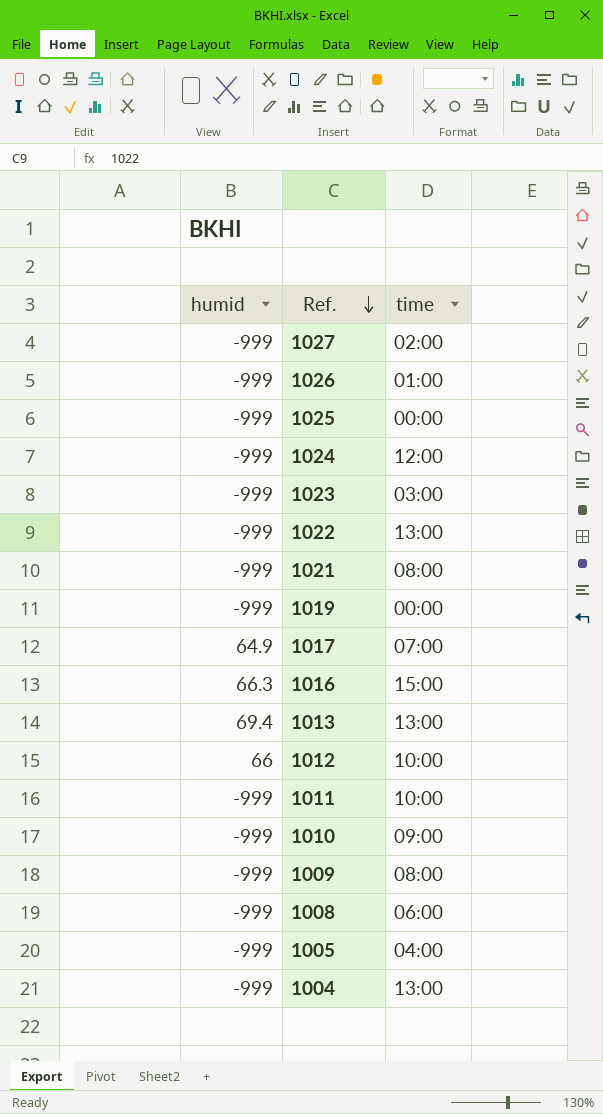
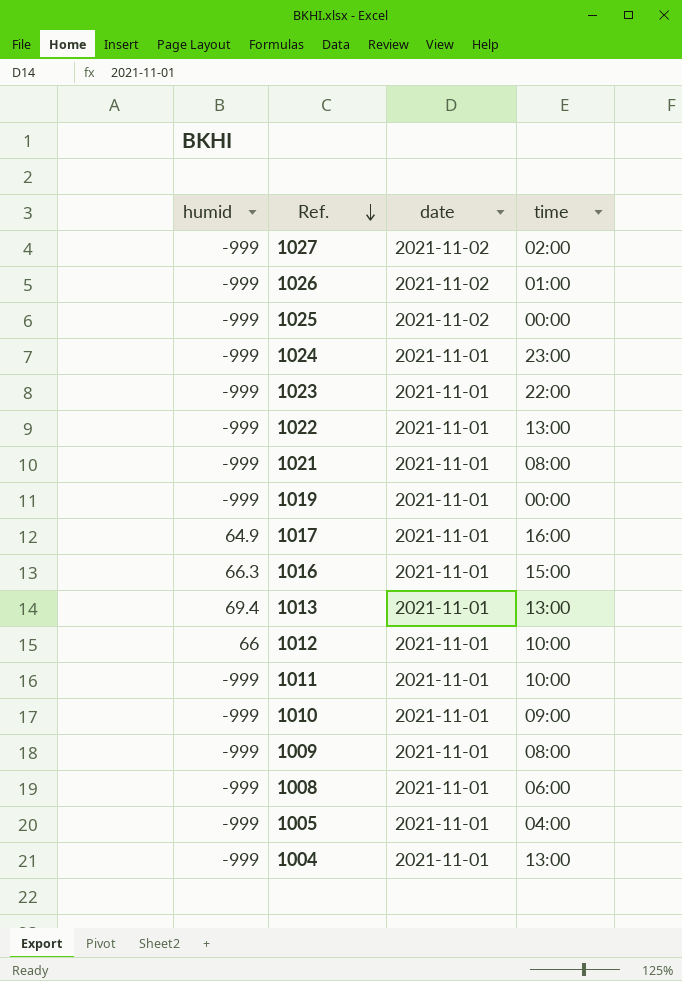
column date | position: none -> 3
1024 | time: 12:00 -> 23:00
1023 | time: 03:00 -> 22:00
1017 | time: 07:00 -> 16:00

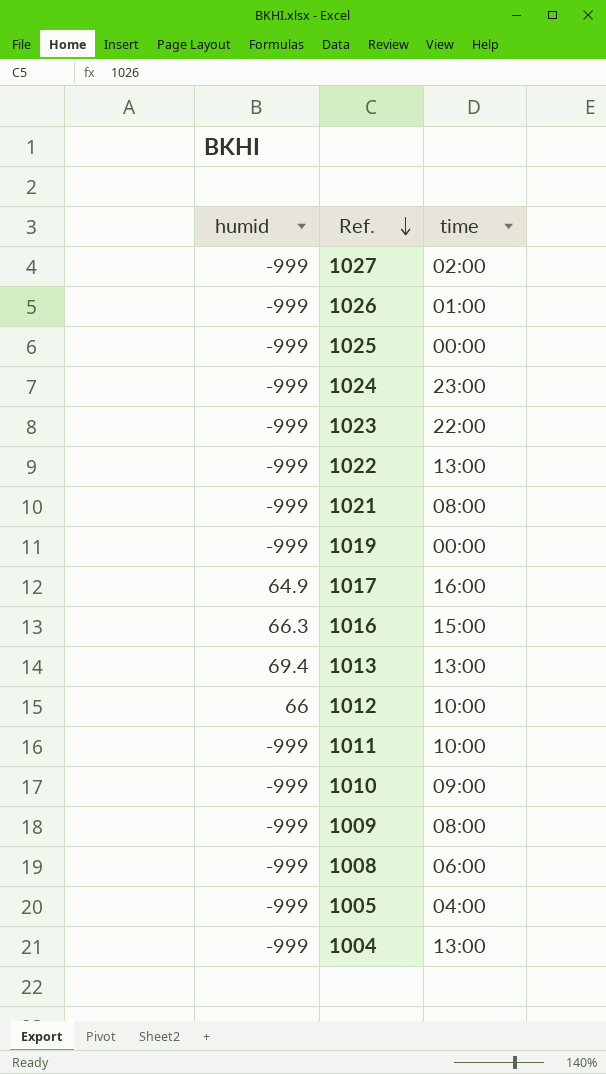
column date | position: 3 -> none

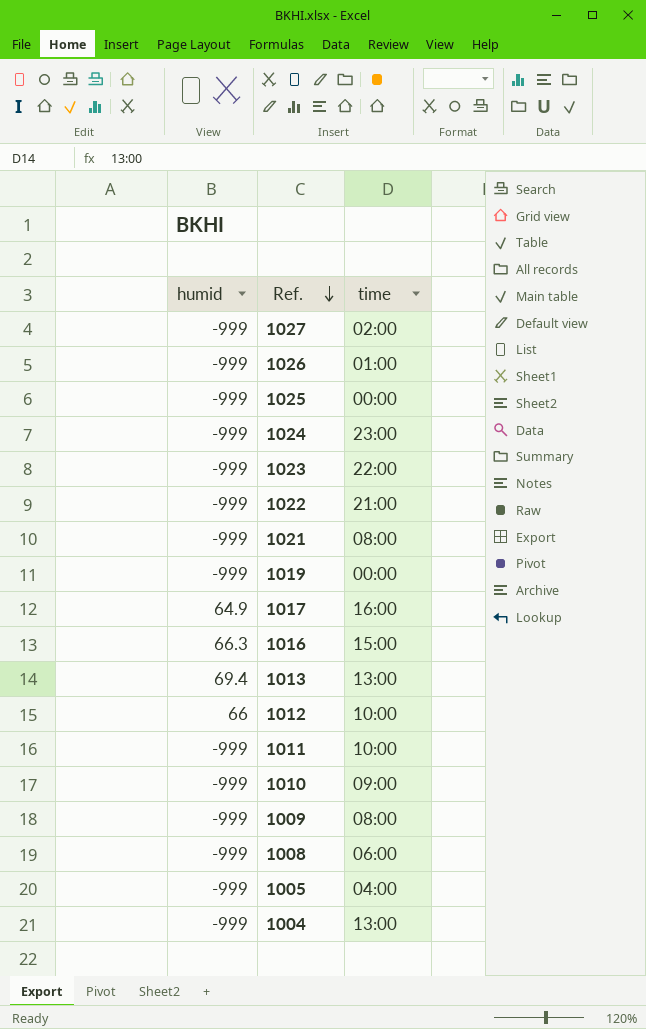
1022 | time: 13:00 -> 21:00

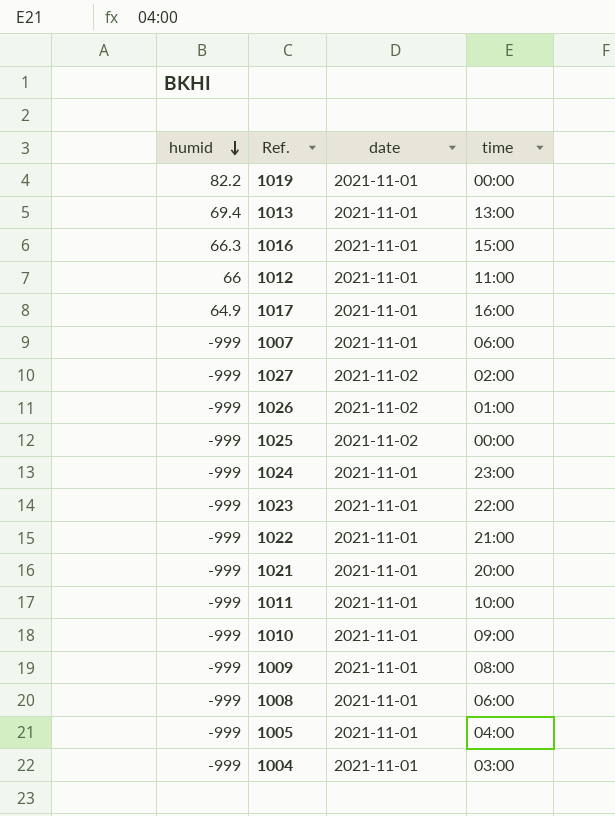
row order: Ref. descending -> humid descending
column date | position: none -> 3
1019 | humid: -999 -> 82.2
1012 | time: 10:00 -> 11:00
row 1007: none -> -999 | 2021-11-01 | 06:00
1021 | time: 08:00 -> 20:00
1004 | time: 13:00 -> 03:00

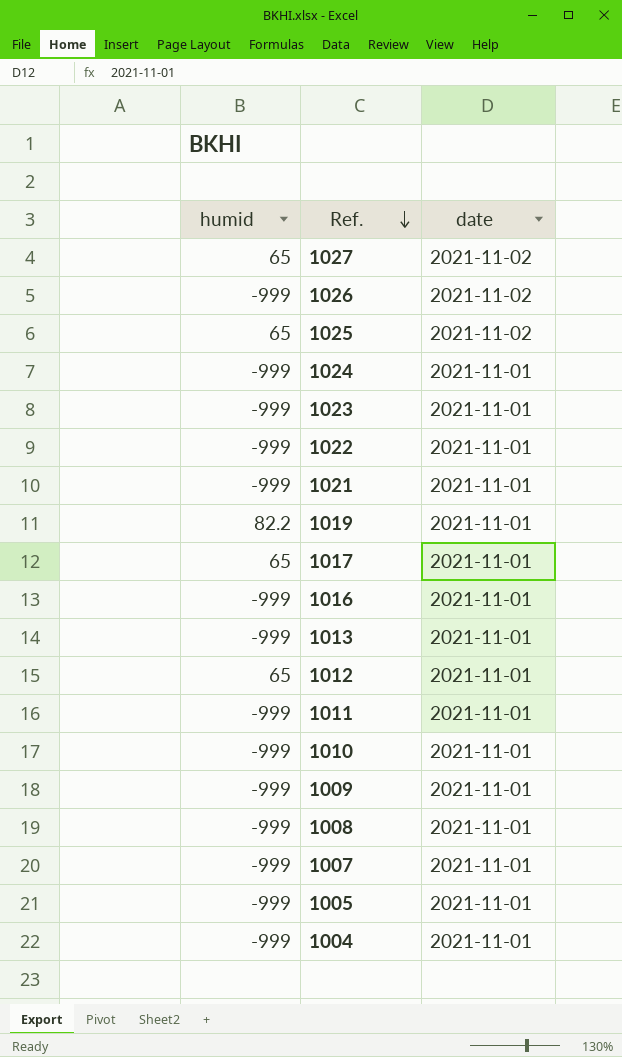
row order: humid descending -> Ref. descending
column time | position: 4 -> none
1027 | humid: -999 -> 65
1025 | humid: -999 -> 65
1017 | humid: 64.9 -> 65
1016 | humid: 66.3 -> -999
1013 | humid: 69.4 -> -999
1012 | humid: 66 -> 65

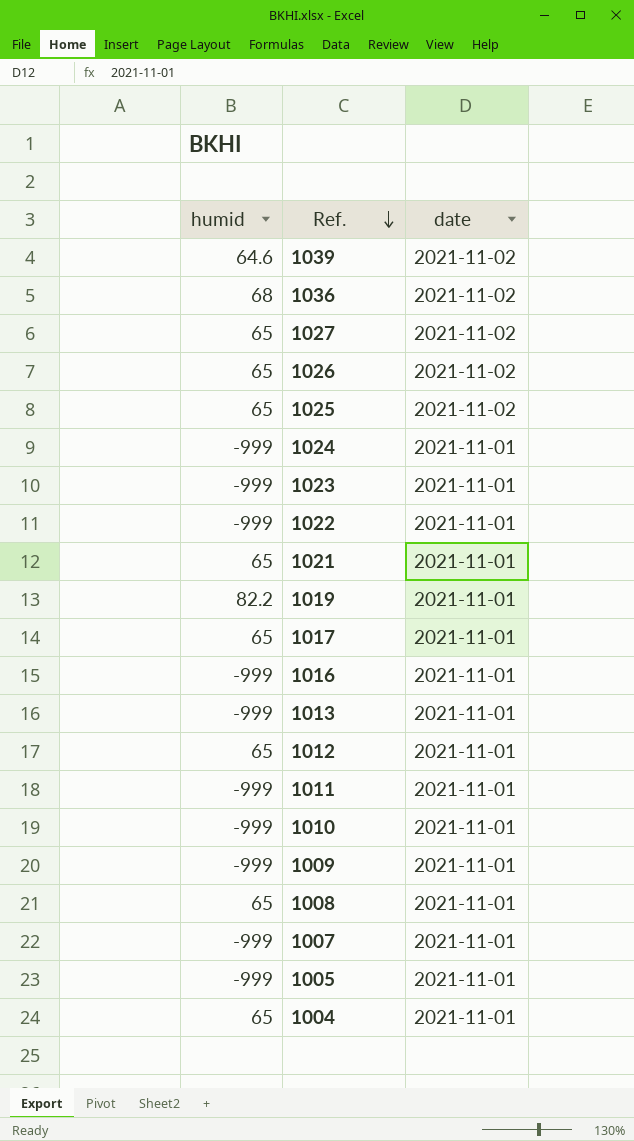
row 1039: none -> 64.6 | 2021-11-02
row 1036: none -> 68 | 2021-11-02
1026 | humid: -999 -> 65
1021 | humid: -999 -> 65
1008 | humid: -999 -> 65
1004 | humid: -999 -> 65

